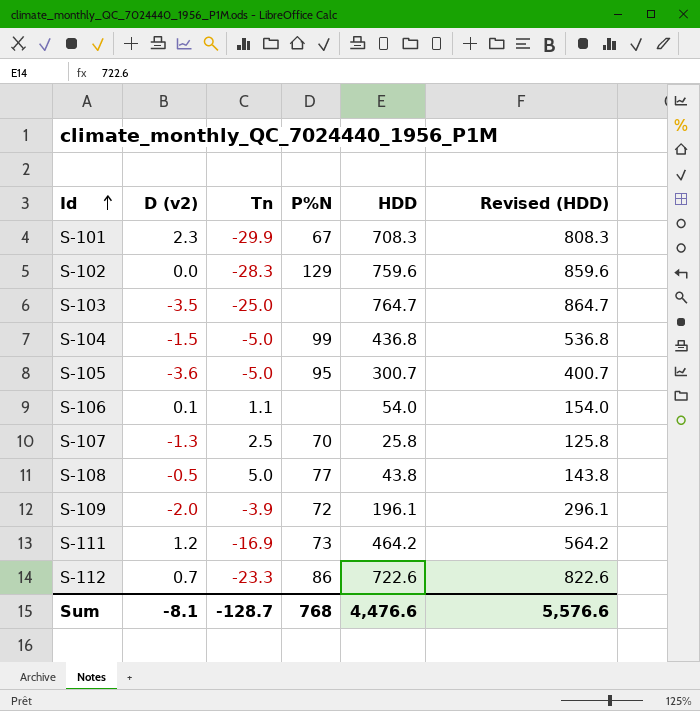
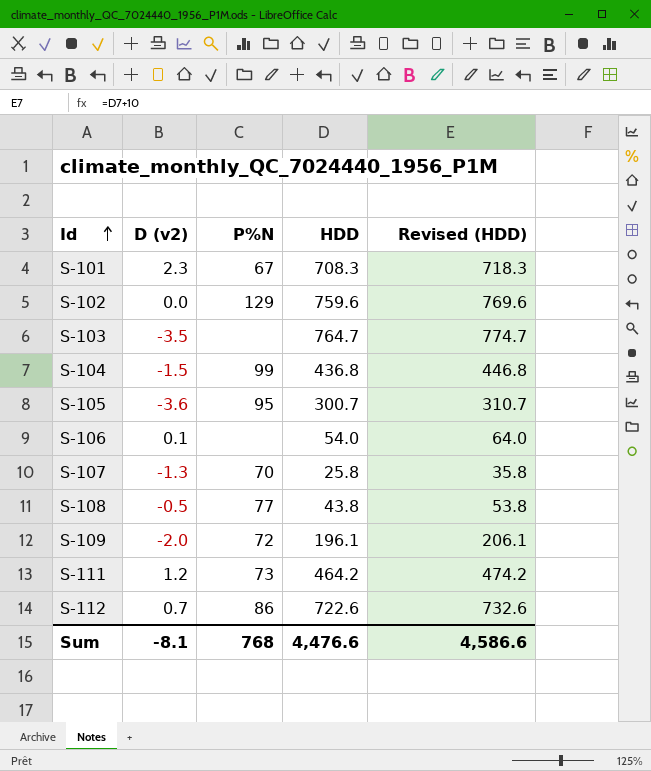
column Tn | position: 3 -> none
column Revised (HDD) | formula: [HDD] + 100 -> [HDD] + 10
Sum | Revised (HDD): 5,576.6 -> 4,586.6

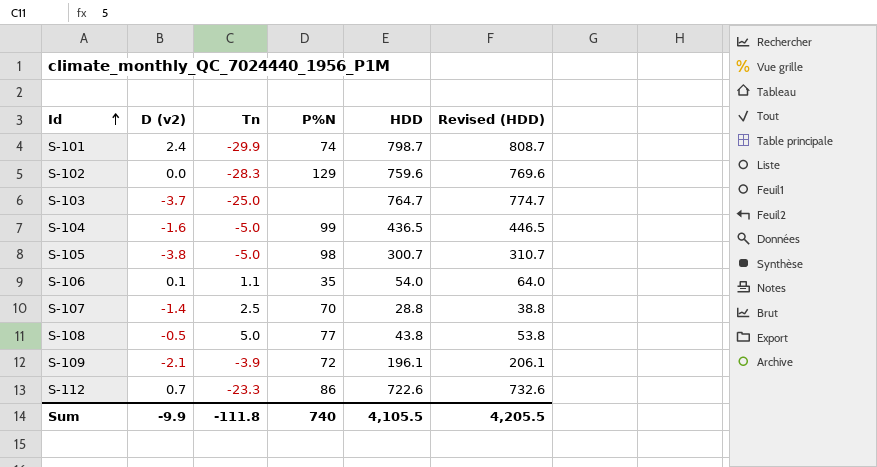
column Tn | position: none -> 3
row S-111: 1.2 | 73 | 464.2 | 474.2 -> none
S-101 | D (v2): 2.3 -> 2.4
S-101 | P%N: 67 -> 74
S-101 | HDD: 708.3 -> 798.7
S-101 | Revised (HDD): 718.3 -> 808.7
S-103 | D (v2): -3.5 -> -3.7
S-104 | D (v2): -1.5 -> -1.6
S-104 | HDD: 436.8 -> 436.5
S-104 | Revised (HDD): 446.8 -> 446.5
S-105 | D (v2): -3.6 -> -3.8
S-105 | P%N: 95 -> 98
S-106 | P%N: none -> 35
S-107 | D (v2): -1.3 -> -1.4
S-107 | HDD: 25.8 -> 28.8
S-107 | Revised (HDD): 35.8 -> 38.8
S-109 | D (v2): -2.0 -> -2.1
Sum | D (v2): -8.1 -> -9.9
Sum | P%N: 768 -> 740
Sum | HDD: 4,476.6 -> 4,105.5
Sum | Revised (HDD): 4,586.6 -> 4,205.5

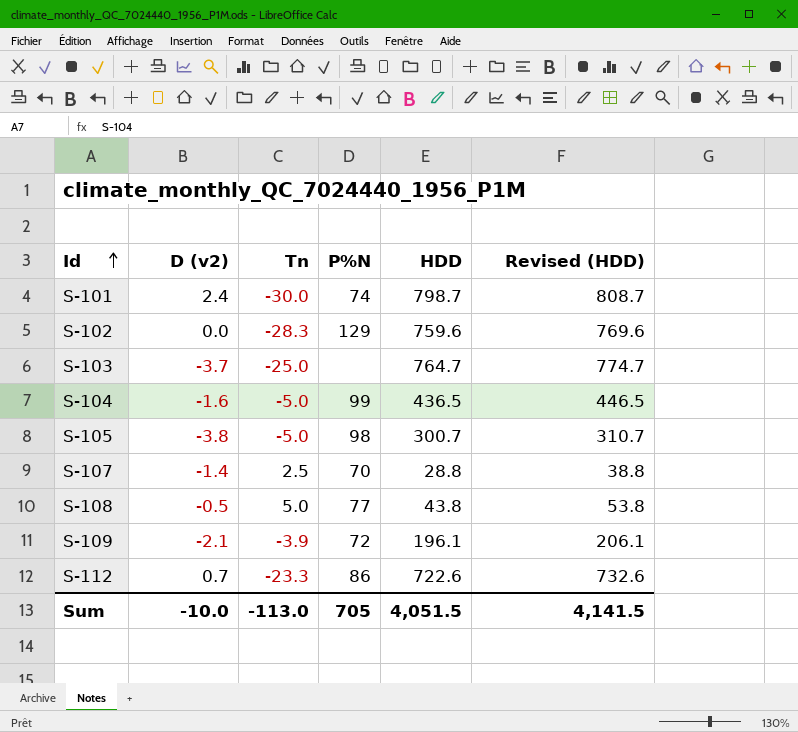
row S-106: 0.1 | 1.1 | 35 | 54.0 | 64.0 -> none
S-101 | Tn: -29.9 -> -30.0
Sum | D (v2): -9.9 -> -10.0
Sum | Tn: -111.8 -> -113.0
Sum | P%N: 740 -> 705
Sum | HDD: 4,105.5 -> 4,051.5
Sum | Revised (HDD): 4,205.5 -> 4,141.5

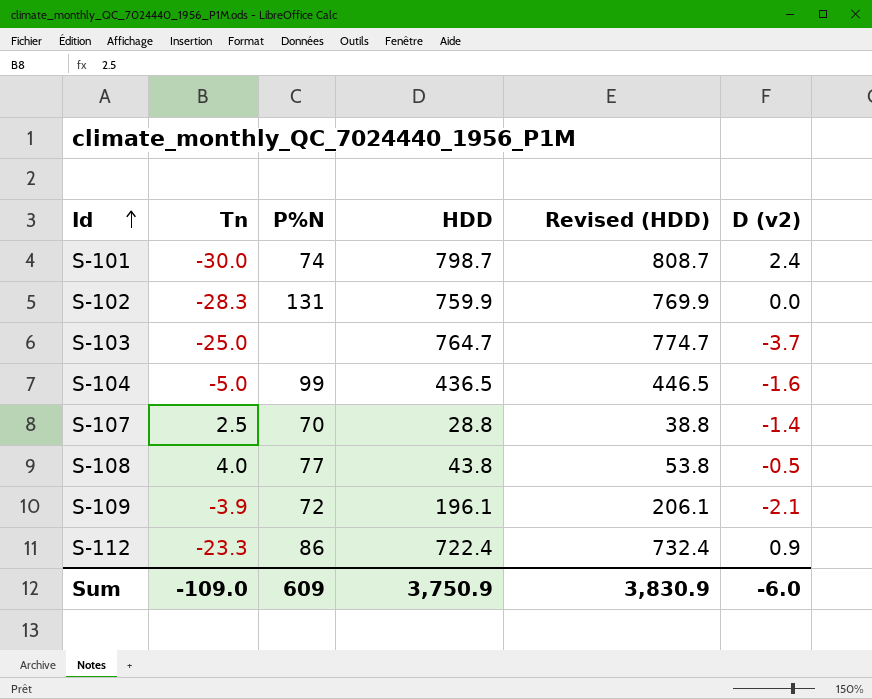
column D (v2) | position: 2 -> 6
row S-105: -3.8 | -5.0 | 98 | 300.7 | 310.7 -> none
S-102 | P%N: 129 -> 131
S-102 | HDD: 759.6 -> 759.9
S-102 | Revised (HDD): 769.6 -> 769.9
S-108 | Tn: 5.0 -> 4.0
S-112 | HDD: 722.6 -> 722.4
S-112 | Revised (HDD): 732.6 -> 732.4
S-112 | D (v2): 0.7 -> 0.9
Sum | Tn: -113.0 -> -109.0
Sum | P%N: 705 -> 609
Sum | HDD: 4,051.5 -> 3,750.9
Sum | Revised (HDD): 4,141.5 -> 3,830.9
Sum | D (v2): -10.0 -> -6.0

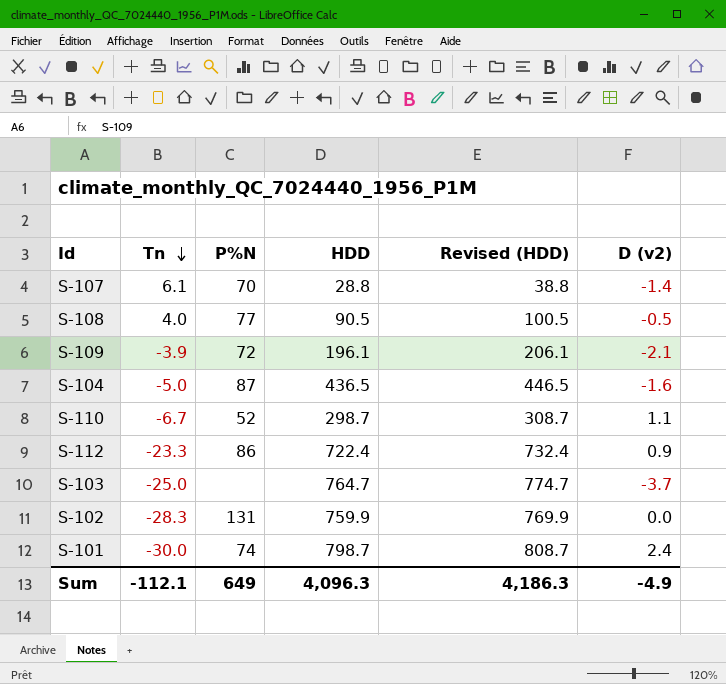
row order: Id ascending -> Tn descending
S-107 | Tn: 2.5 -> 6.1
S-108 | HDD: 43.8 -> 90.5
S-108 | Revised (HDD): 53.8 -> 100.5
S-104 | P%N: 99 -> 87
row S-110: none -> -6.7 | 52 | 298.7 | 308.7 | 1.1
Sum | Tn: -109.0 -> -112.1
Sum | P%N: 609 -> 649
Sum | HDD: 3,750.9 -> 4,096.3
Sum | Revised (HDD): 3,830.9 -> 4,186.3
Sum | D (v2): -6.0 -> -4.9

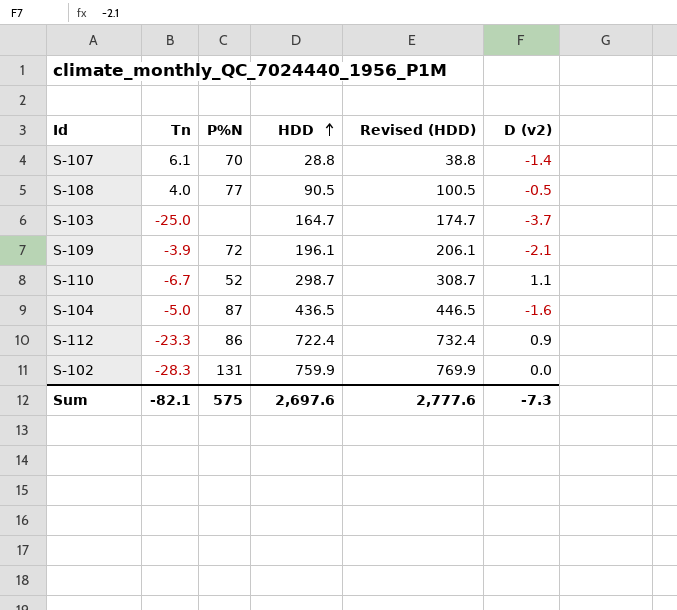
row order: Tn descending -> HDD ascending
row S-101: -30.0 | 74 | 798.7 | 808.7 | 2.4 -> none
S-103 | HDD: 764.7 -> 164.7
S-103 | Revised (HDD): 774.7 -> 174.7
Sum | Tn: -112.1 -> -82.1
Sum | P%N: 649 -> 575
Sum | HDD: 4,096.3 -> 2,697.6
Sum | Revised (HDD): 4,186.3 -> 2,777.6
Sum | D (v2): -4.9 -> -7.3

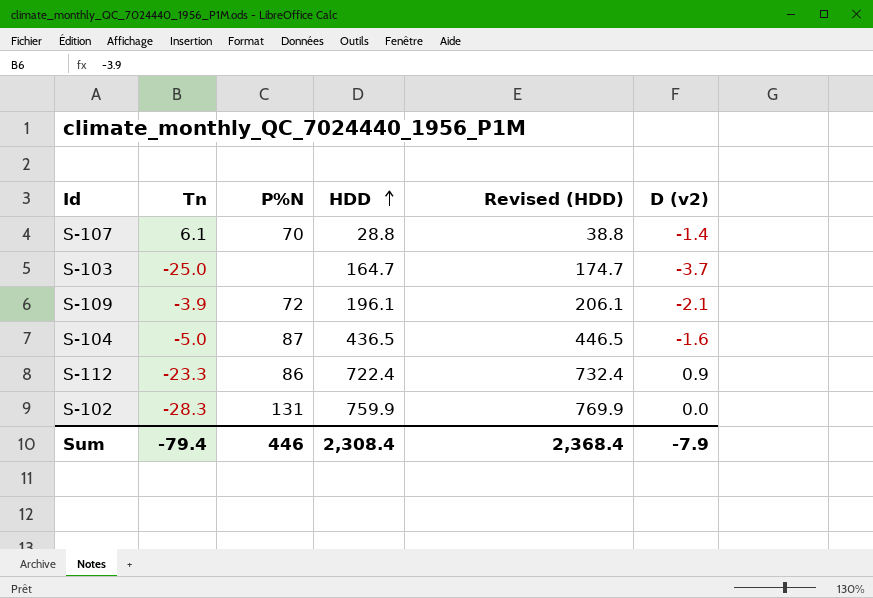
row S-108: 4.0 | 77 | 90.5 | 100.5 | -0.5 -> none
row S-110: -6.7 | 52 | 298.7 | 308.7 | 1.1 -> none
Sum | Tn: -82.1 -> -79.4
Sum | P%N: 575 -> 446
Sum | HDD: 2,697.6 -> 2,308.4
Sum | Revised (HDD): 2,777.6 -> 2,368.4
Sum | D (v2): -7.3 -> -7.9

